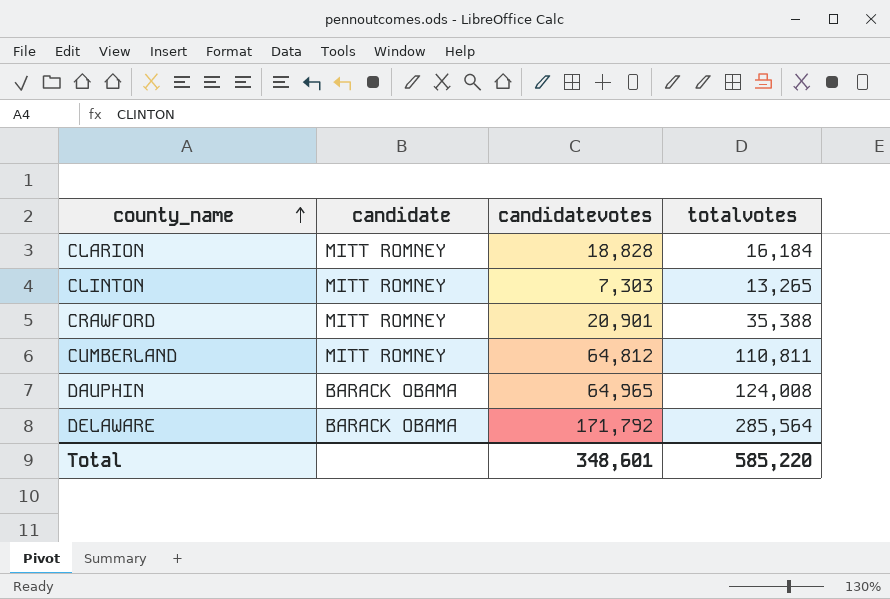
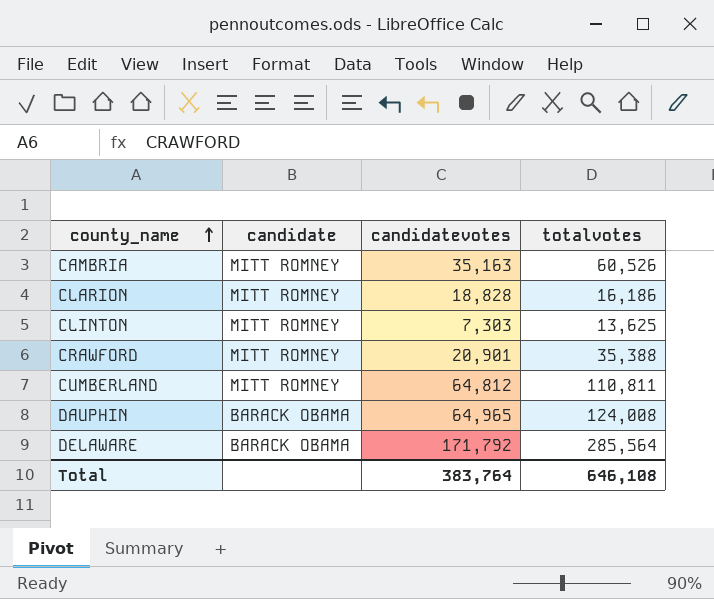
row CAMBRIA: none -> MITT ROMNEY | 35,163 | 60,526
CLARION | totalvotes: 16,184 -> 16,186
CLINTON | totalvotes: 13,265 -> 13,625
Total | candidatevotes: 348,601 -> 383,764
Total | totalvotes: 585,220 -> 646,108

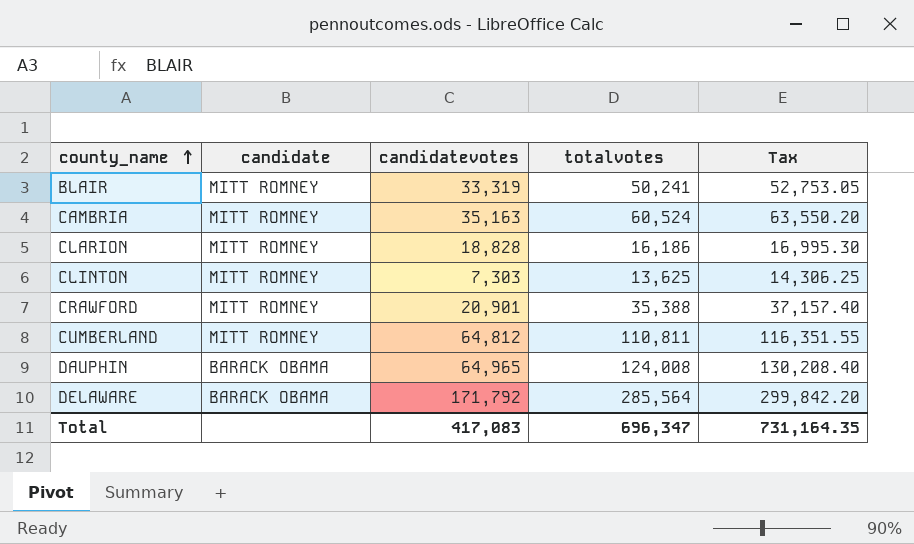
column Tax | formula: none -> [totalvotes] * 1.05
row BLAIR: none -> MITT ROMNEY | 33,319 | 50,241 | 52,753.05
CAMBRIA | totalvotes: 60,526 -> 60,524
Total | candidatevotes: 383,764 -> 417,083
Total | totalvotes: 646,108 -> 696,347

